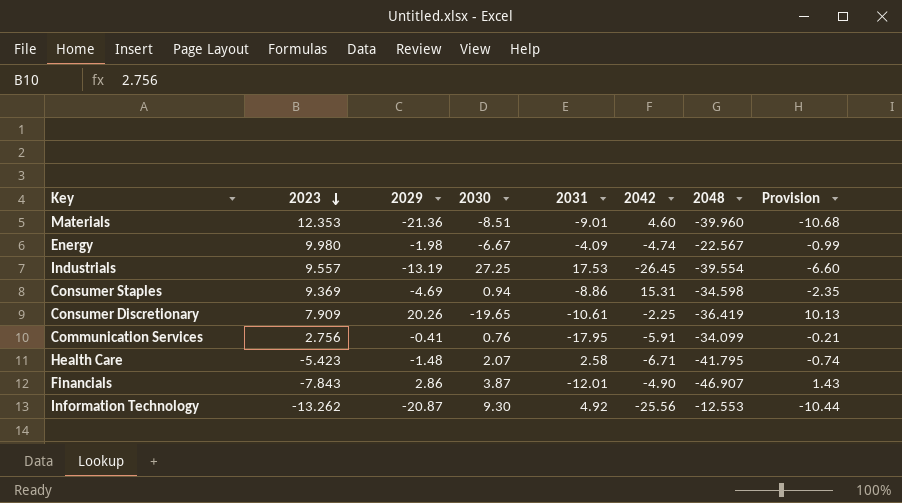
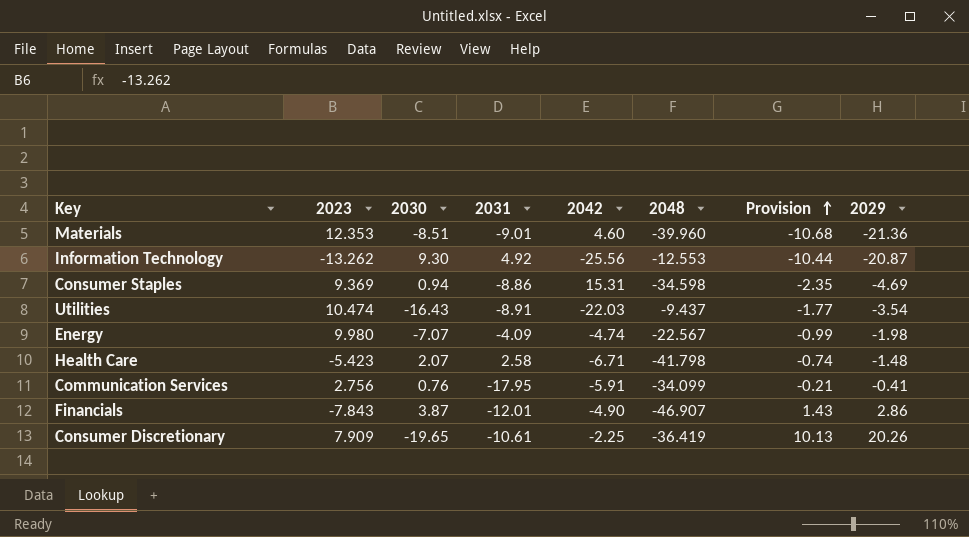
row order: 2023 descending -> Provision ascending
column 2029 | position: 3 -> 8
row Industrials: 9.557 | -13.19 | 27.25 | 17.53 | -26.45 | -39.554 | -6.60 -> none
row Utilities: none -> 10.474 | -16.43 | -8.91 | -22.03 | -9.437 | -1.77 | -3.54
Energy | 2030: -6.67 -> -7.07
Health Care | 2048: -41.795 -> -41.798

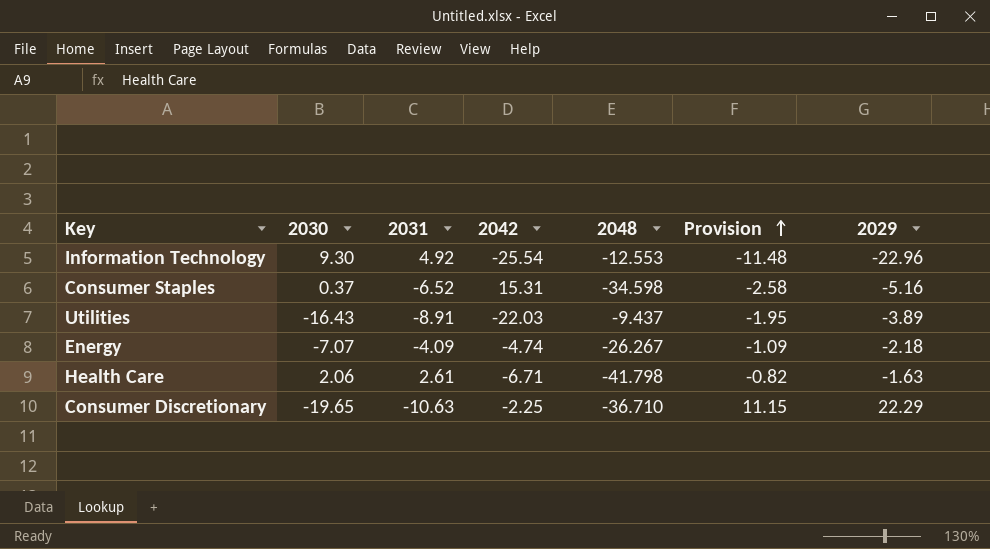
column 2023 | position: 2 -> none
row Materials: 12.353 | -8.51 | -9.01 | 4.60 | -39.960 | -10.68 | -21.36 -> none
row Communication Services: 2.756 | 0.76 | -17.95 | -5.91 | -34.099 | -0.21 | -0.41 -> none
row Financials: -7.843 | 3.87 | -12.01 | -4.90 | -46.907 | 1.43 | 2.86 -> none
Information Technology | 2042: -25.56 -> -25.54
Information Technology | Provision: -10.44 -> -11.48
Information Technology | 2029: -20.87 -> -22.96
Consumer Staples | 2030: 0.94 -> 0.37
Consumer Staples | 2031: -8.86 -> -6.52
Consumer Staples | Provision: -2.35 -> -2.58
Consumer Staples | 2029: -4.69 -> -5.16
Utilities | Provision: -1.77 -> -1.95
Utilities | 2029: -3.54 -> -3.89
Energy | 2048: -22.567 -> -26.267
Energy | Provision: -0.99 -> -1.09
Energy | 2029: -1.98 -> -2.18
Health Care | 2030: 2.07 -> 2.06
Health Care | 2031: 2.58 -> 2.61
Health Care | Provision: -0.74 -> -0.82
Health Care | 2029: -1.48 -> -1.63
Consumer Discretionary | 2031: -10.61 -> -10.63
Consumer Discretionary | 2048: -36.419 -> -36.710
Consumer Discretionary | Provision: 10.13 -> 11.15
Consumer Discretionary | 2029: 20.26 -> 22.29

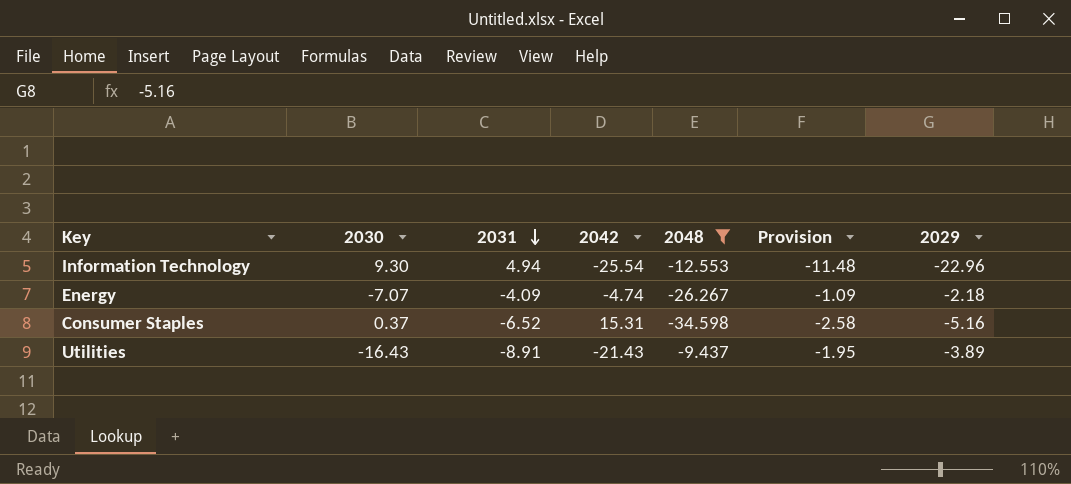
filter: none -> 2048 >= -34.598
row order: Provision ascending -> 2031 descending
Information Technology | 2031: 4.92 -> 4.94
Utilities | 2042: -22.03 -> -21.43

